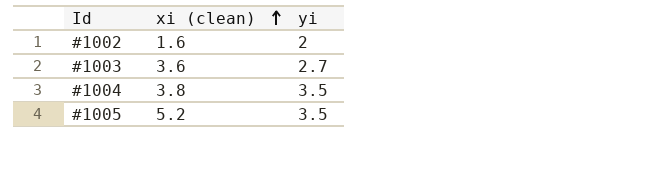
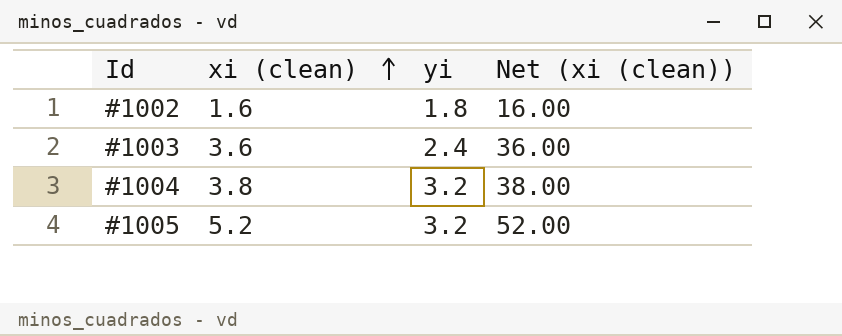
column Net (xi (clean)) | formula: none -> [xi (clean)] * 10
#1002 | yi: 2 -> 1.8
#1003 | yi: 2.7 -> 2.4
#1004 | yi: 3.5 -> 3.2
#1005 | yi: 3.5 -> 3.2

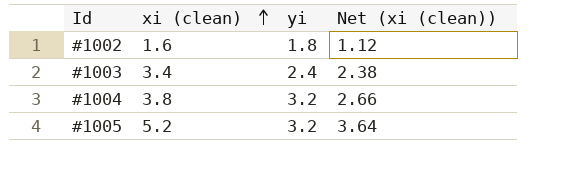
column Net (xi (clean)) | formula: [xi (clean)] * 10 -> [xi (clean)] * 0.7
#1003 | xi (clean): 3.6 -> 3.4

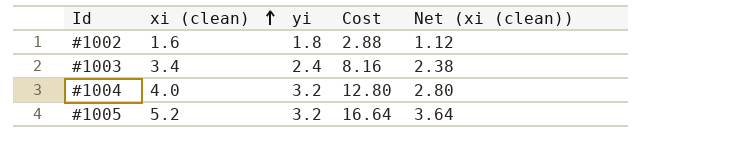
column Cost | formula: none -> [xi (clean)] * [yi]
#1004 | xi (clean): 3.8 -> 4.0
#1004 | Net (xi (clean)): 2.66 -> 2.80

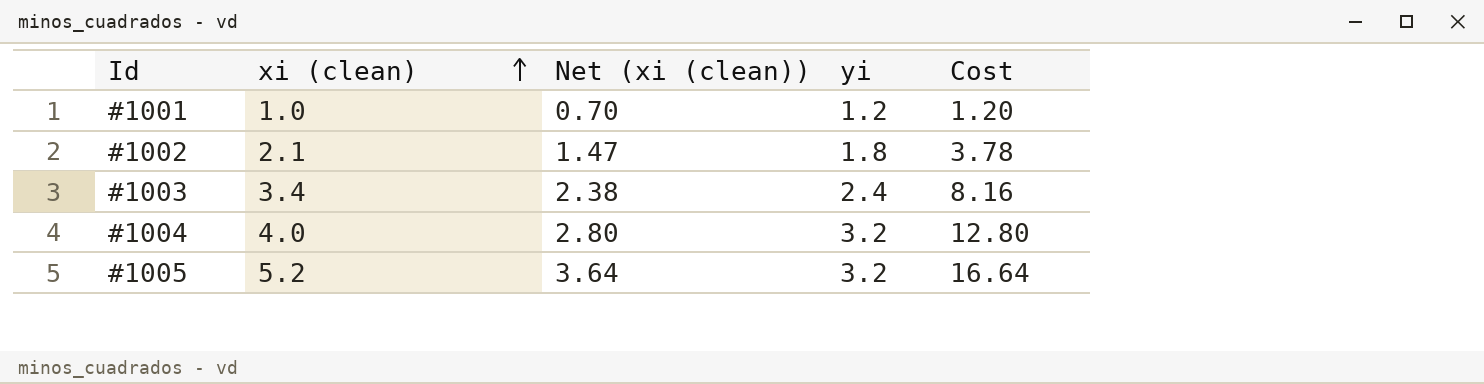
column Net (xi (clean)) | position: 5 -> 3
row #1001: none -> 1.0 | 0.70 | 1.2 | 1.20
#1002 | xi (clean): 1.6 -> 2.1
#1002 | Net (xi (clean)): 1.12 -> 1.47
#1002 | Cost: 2.88 -> 3.78

